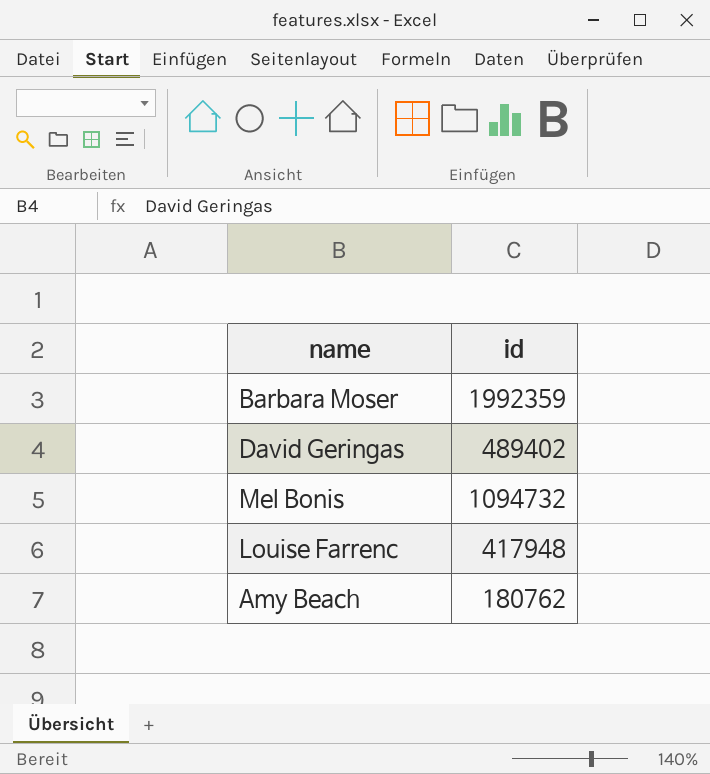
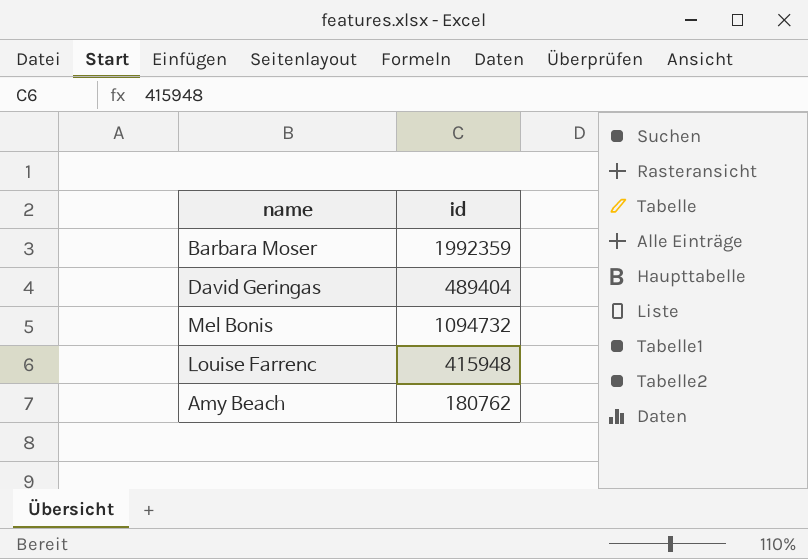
David Geringas | id: 489402 -> 489404
Louise Farrenc | id: 417948 -> 415948

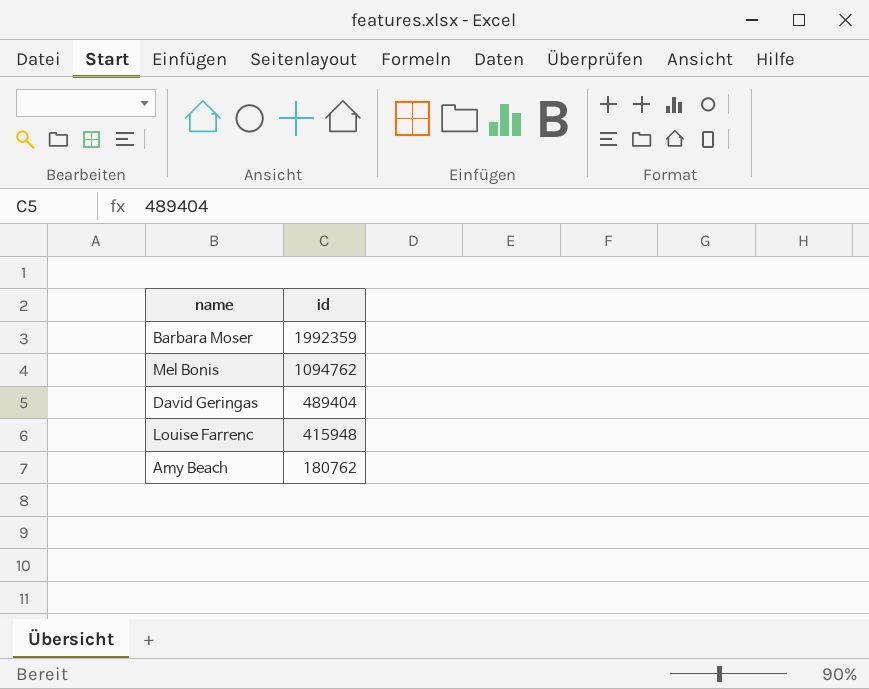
row order: none -> id descending
Mel Bonis | id: 1094732 -> 1094762

